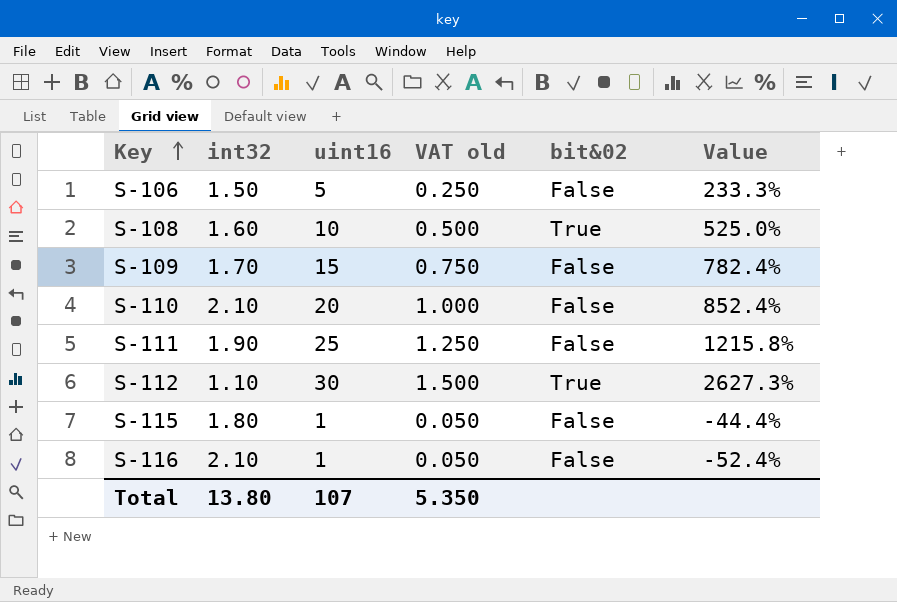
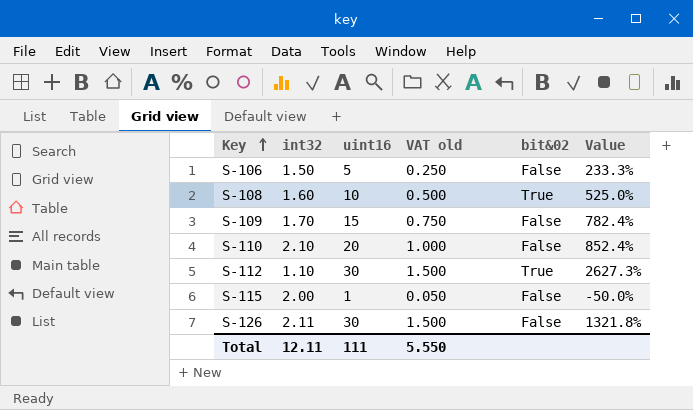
row S-111: 1.90 | 25 | 1.250 | False | 1215.8% -> none
row S-116: 2.10 | 1 | 0.050 | False | -52.4% -> none
S-115 | int32: 1.80 -> 2.00
S-115 | Value: -44.4% -> -50.0%
row S-126: none -> 2.11 | 30 | 1.500 | False | 1321.8%
Total | int32: 13.80 -> 12.11
Total | uint16: 107 -> 111
Total | VAT old: 5.350 -> 5.550

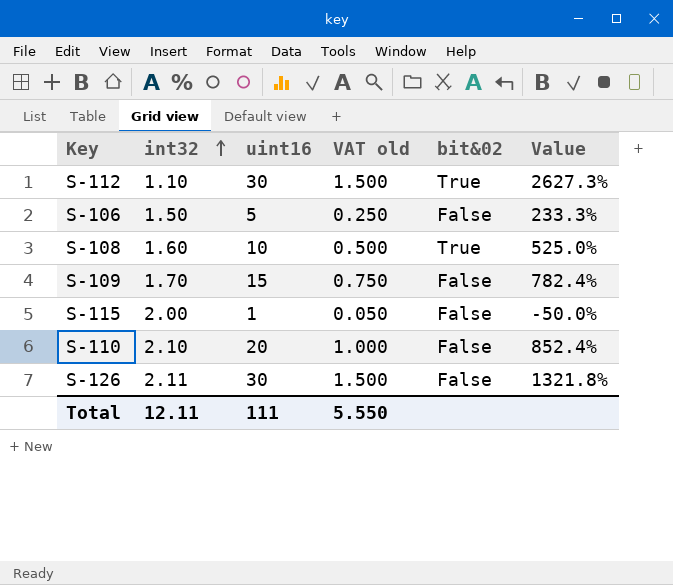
row order: Key ascending -> int32 ascending

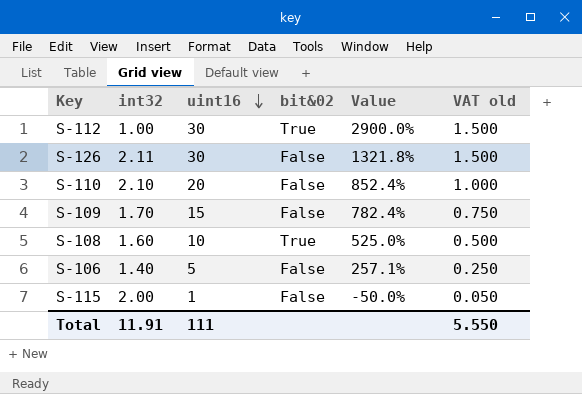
row order: int32 ascending -> uint16 descending
column VAT old | position: 4 -> 6
S-112 | int32: 1.10 -> 1.00
S-112 | Value: 2627.3% -> 2900.0%
S-106 | int32: 1.50 -> 1.40
S-106 | Value: 233.3% -> 257.1%
Total | int32: 12.11 -> 11.91

